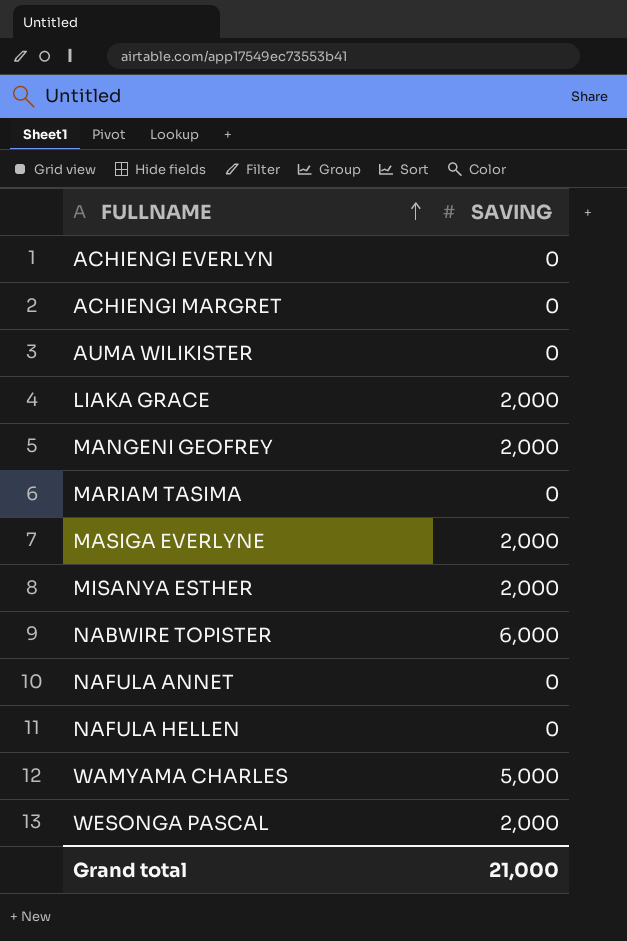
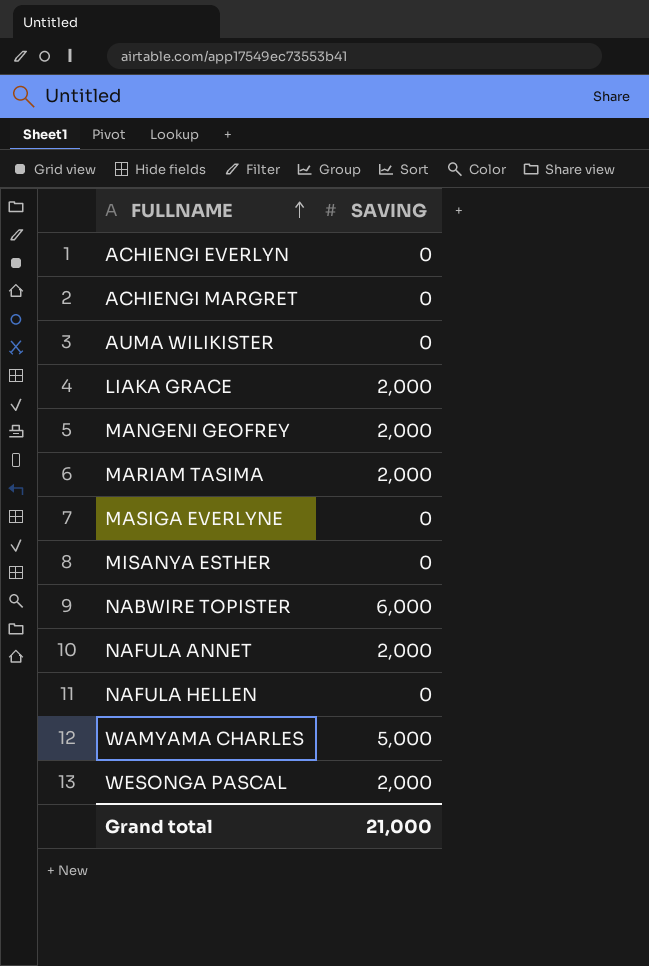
MARIAM TASIMA | SAVING: 0 -> 2,000
MASIGA EVERLYNE | SAVING: 2,000 -> 0
MISANYA ESTHER | SAVING: 2,000 -> 0
NAFULA ANNET | SAVING: 0 -> 2,000

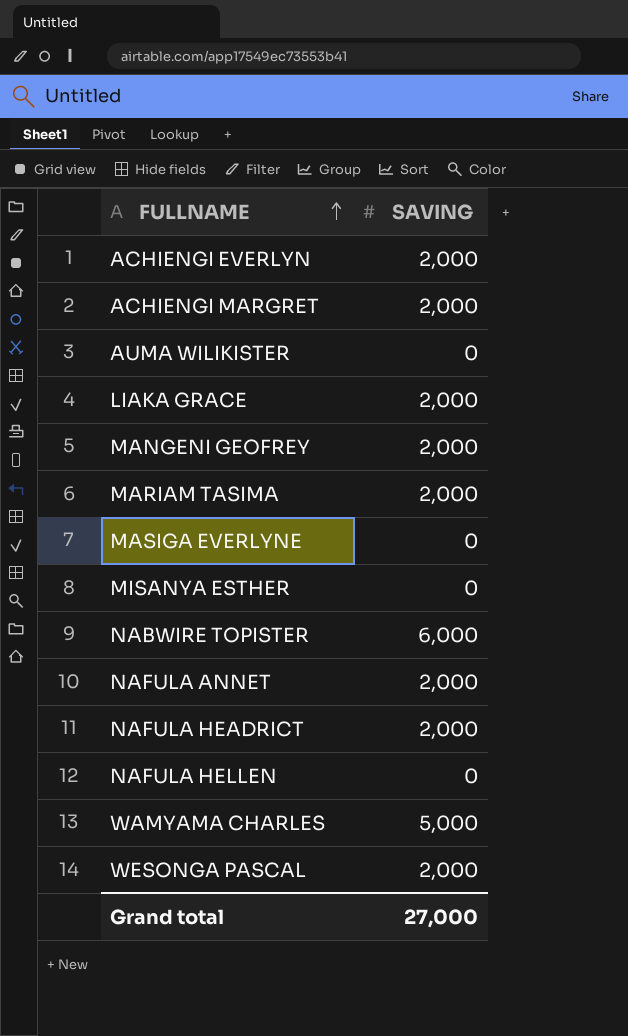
ACHIENGI EVERLYN | SAVING: 0 -> 2,000
ACHIENGI MARGRET | SAVING: 0 -> 2,000
row NAFULA HEADRICT: none -> 2,000
Grand total | SAVING: 21,000 -> 27,000

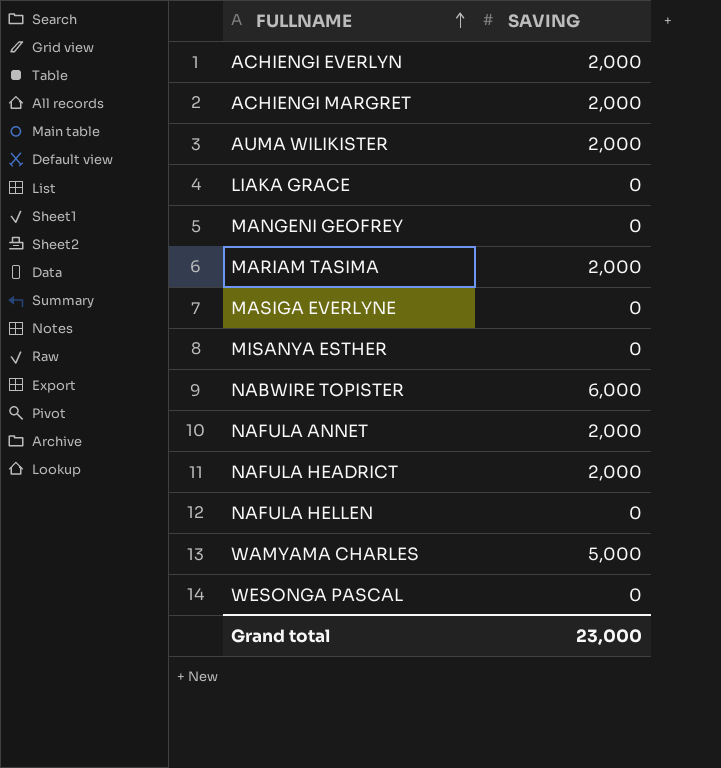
AUMA WILIKISTER | SAVING: 0 -> 2,000
LIAKA GRACE | SAVING: 2,000 -> 0
MANGENI GEOFREY | SAVING: 2,000 -> 0
WESONGA PASCAL | SAVING: 2,000 -> 0
Grand total | SAVING: 27,000 -> 23,000

